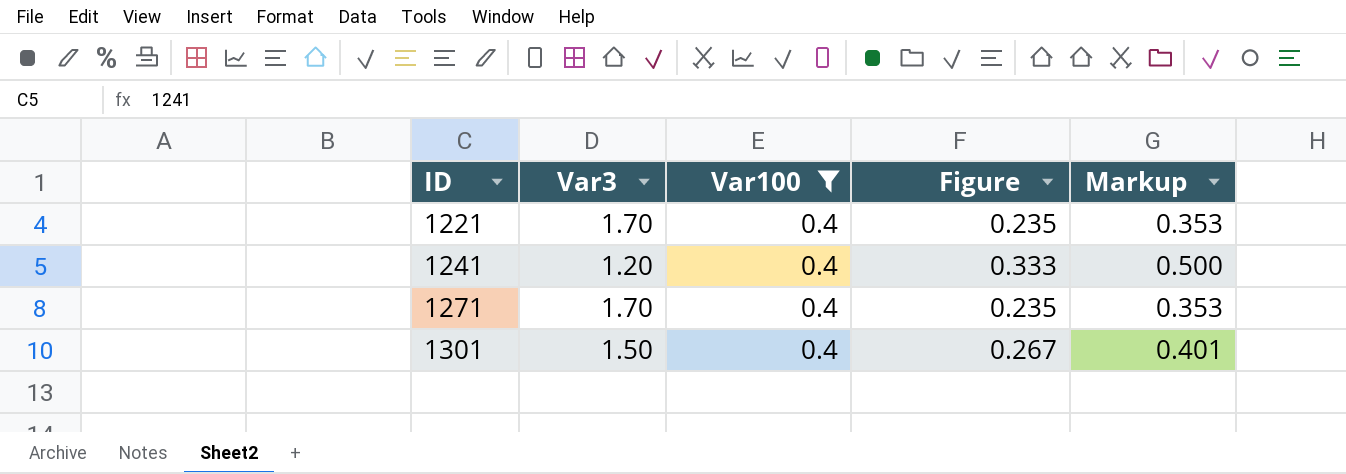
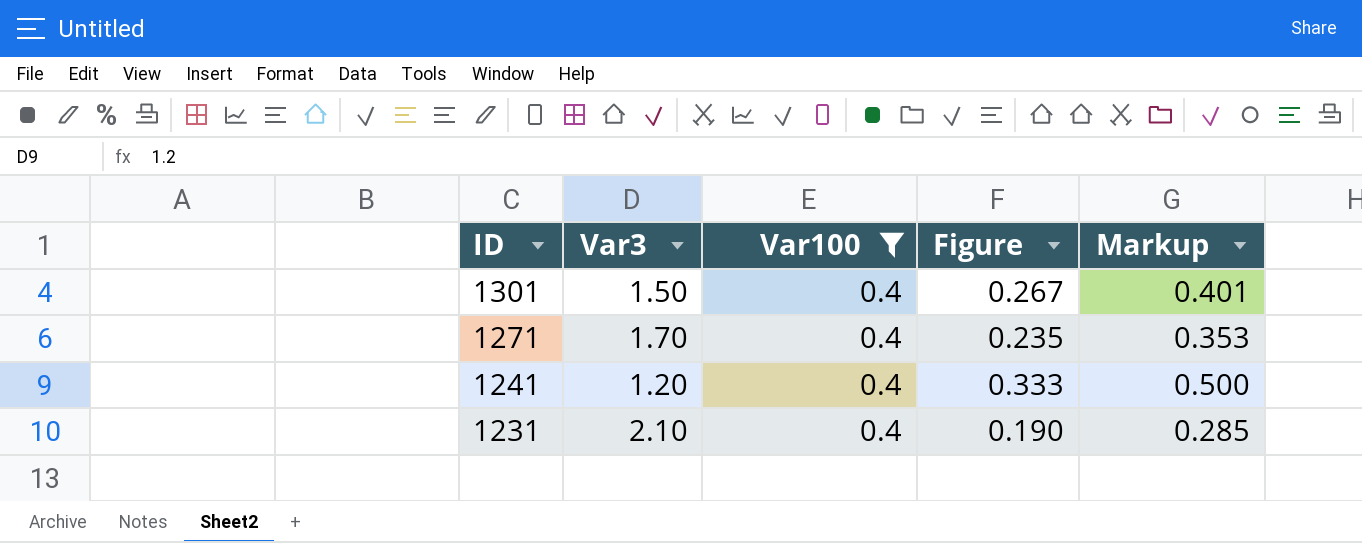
row order: ID ascending -> ID descending
row 1221: 1.70 | 0.4 | 0.235 | 0.353 -> none
row 1231: none -> 2.10 | 0.4 | 0.190 | 0.285

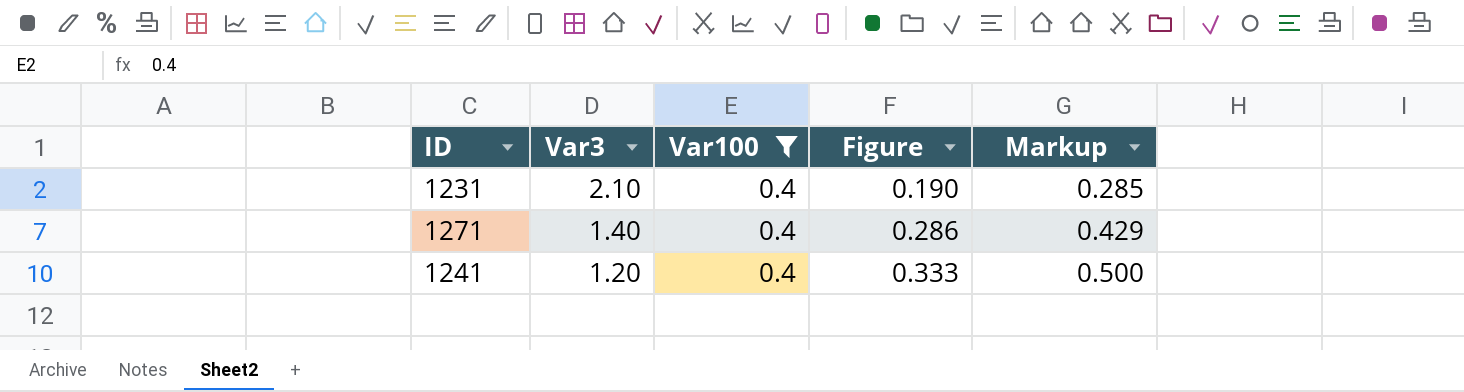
row order: ID descending -> Var3 descending
row 1301: 1.50 | 0.4 | 0.267 | 0.401 -> none
1271 | Var3: 1.70 -> 1.40
1271 | Figure: 0.235 -> 0.286
1271 | Markup: 0.353 -> 0.429

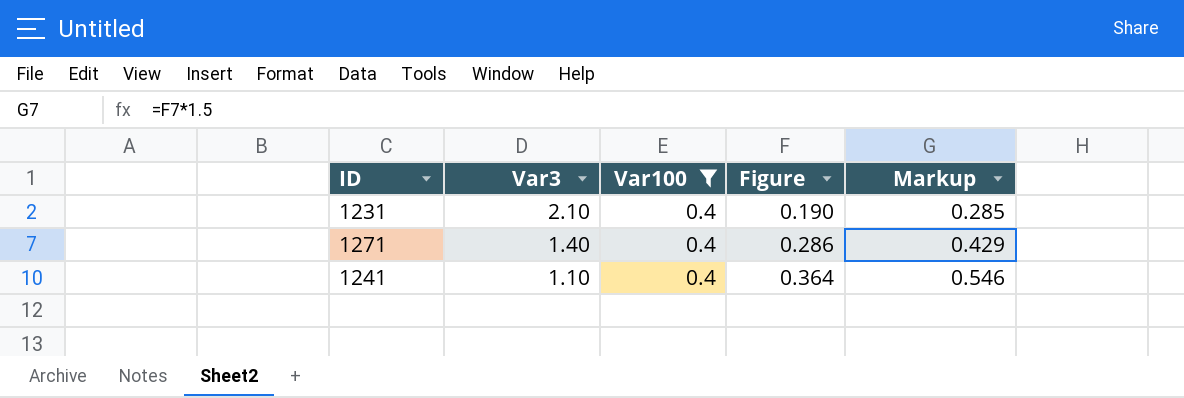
1241 | Var3: 1.20 -> 1.10
1241 | Figure: 0.333 -> 0.364
1241 | Markup: 0.500 -> 0.546

